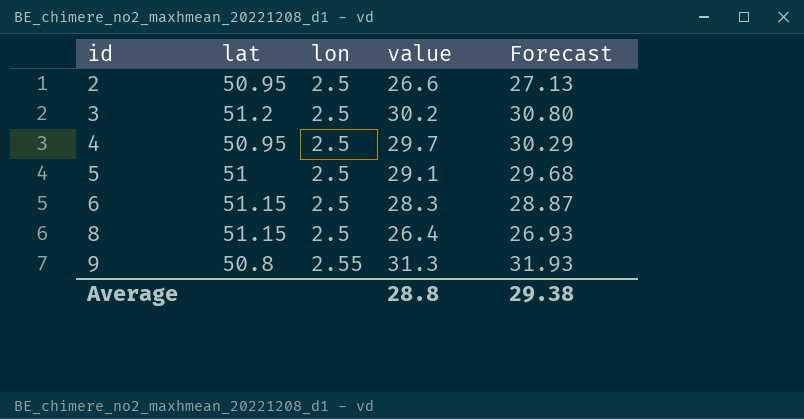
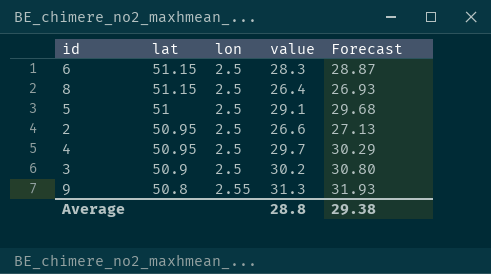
row order: id ascending -> lat descending
3 | lat: 51.2 -> 50.9

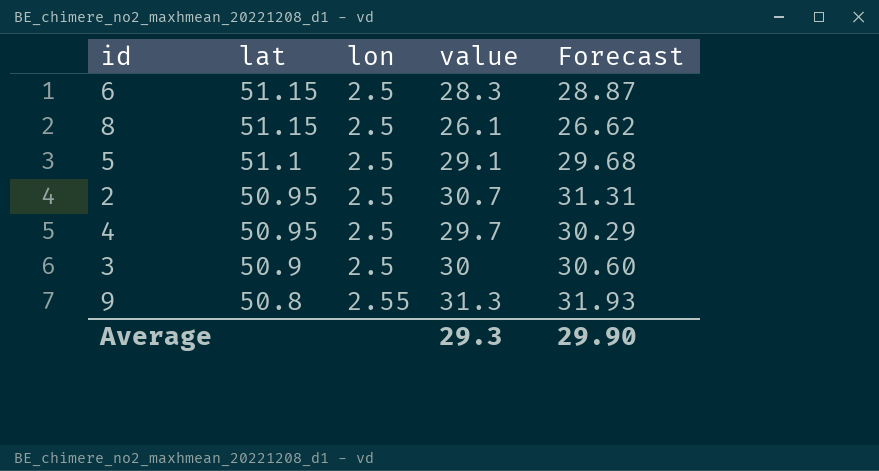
8 | value: 26.4 -> 26.1
8 | Forecast: 26.93 -> 26.62
5 | lat: 51 -> 51.1
2 | value: 26.6 -> 30.7
2 | Forecast: 27.13 -> 31.31
3 | value: 30.2 -> 30
3 | Forecast: 30.80 -> 30.60
Average | value: 28.8 -> 29.3
Average | Forecast: 29.38 -> 29.90

